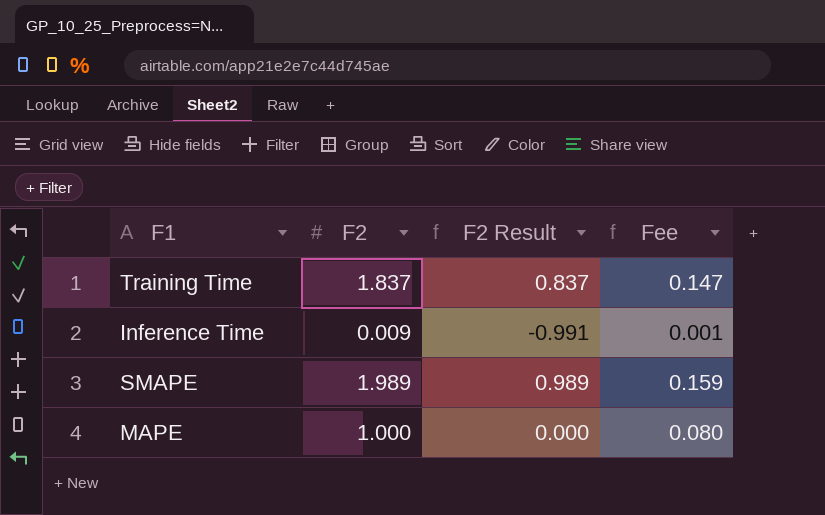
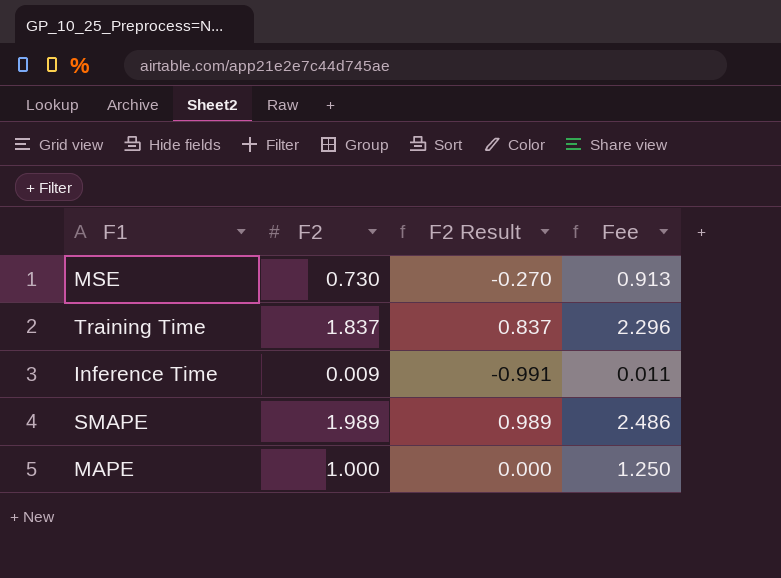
column Fee | formula: [F2] * 0.08 -> [F2] * 1.25
row MSE: none -> 0.730 | -0.270 | 0.913

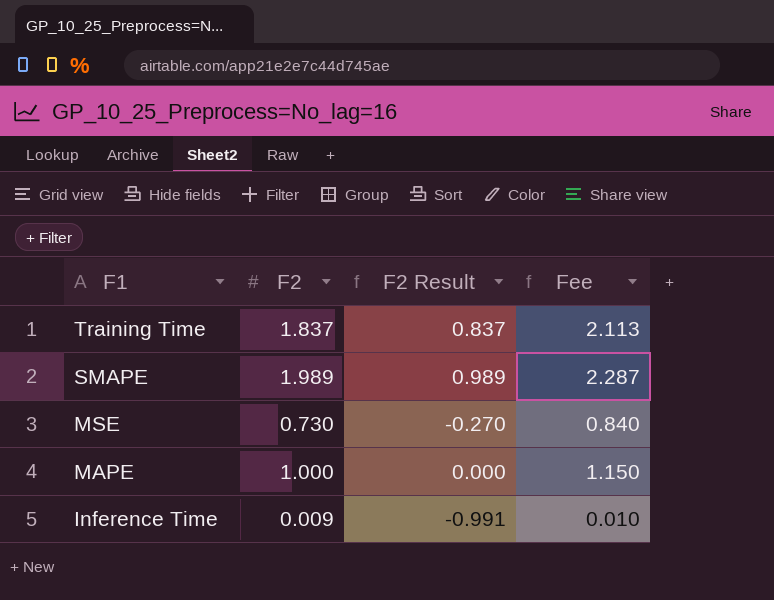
row order: none -> F1 descending
column Fee | formula: [F2] * 1.25 -> [F2] * 1.15

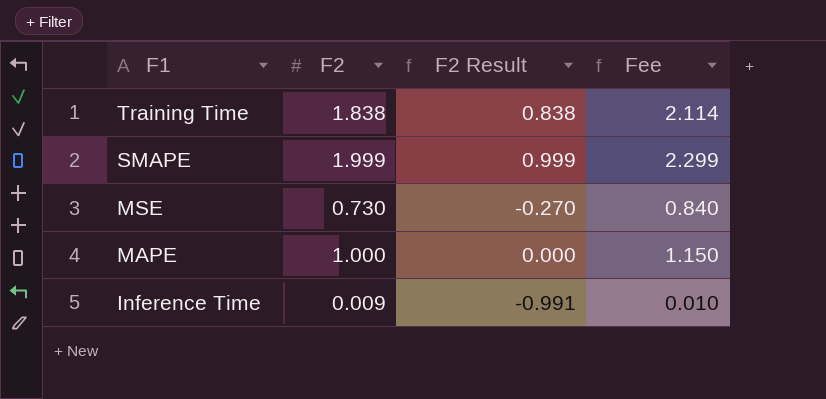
Training Time | F2: 1.837 -> 1.838
Training Time | F2 Result: 0.837 -> 0.838
Training Time | Fee: 2.113 -> 2.114
SMAPE | F2: 1.989 -> 1.999
SMAPE | F2 Result: 0.989 -> 0.999
SMAPE | Fee: 2.287 -> 2.299

